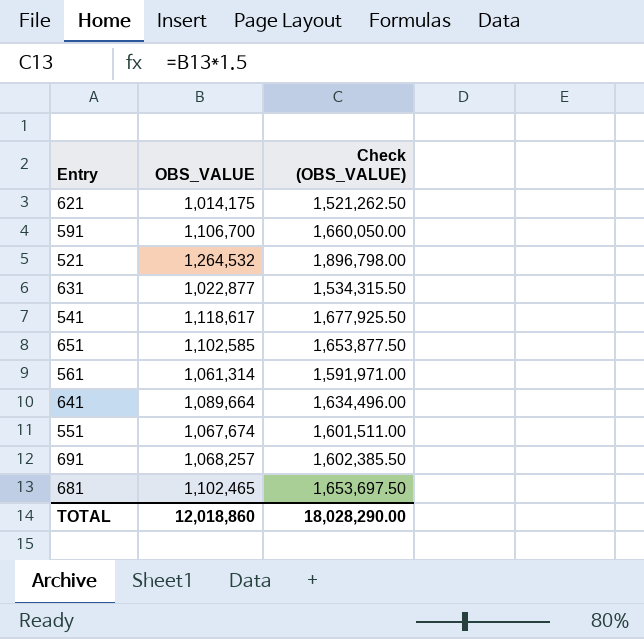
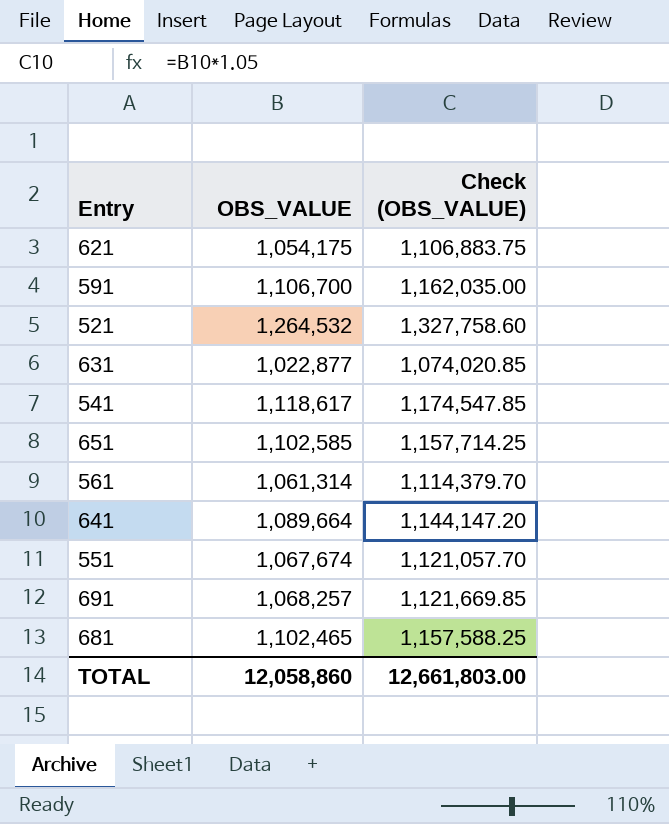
column Check (OBS_VALUE) | formula: [OBS_VALUE] * 1.5 -> [OBS_VALUE] * 1.05
621 | OBS_VALUE: 1,014,175 -> 1,054,175
TOTAL | OBS_VALUE: 12,018,860 -> 12,058,860
TOTAL | Check (OBS_VALUE): 18,028,290.00 -> 12,661,803.00

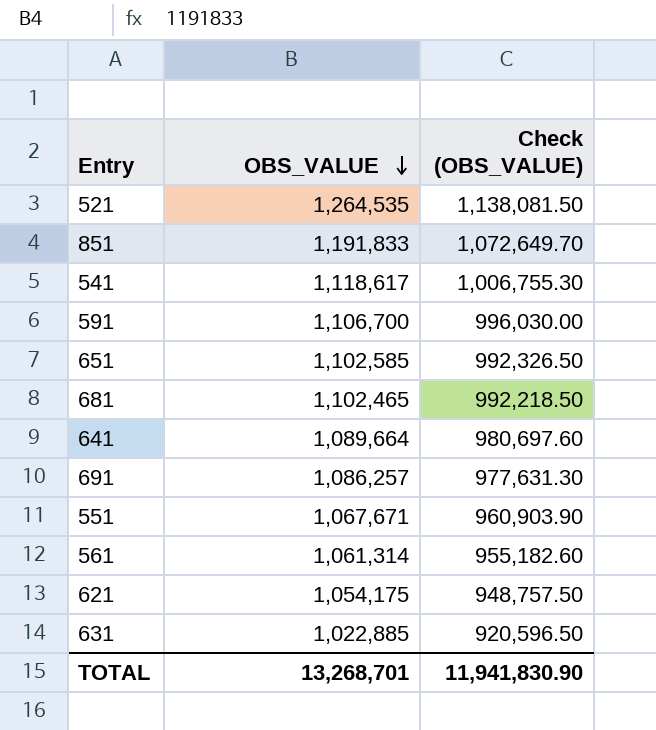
row order: none -> OBS_VALUE descending
column Check (OBS_VALUE) | formula: [OBS_VALUE] * 1.05 -> [OBS_VALUE] * 0.9
521 | OBS_VALUE: 1,264,532 -> 1,264,535
row 851: none -> 1,191,833 | 1,072,649.70
691 | OBS_VALUE: 1,068,257 -> 1,086,257
551 | OBS_VALUE: 1,067,674 -> 1,067,671
631 | OBS_VALUE: 1,022,877 -> 1,022,885
TOTAL | OBS_VALUE: 12,058,860 -> 13,268,701
TOTAL | Check (OBS_VALUE): 12,661,803.00 -> 11,941,830.90

